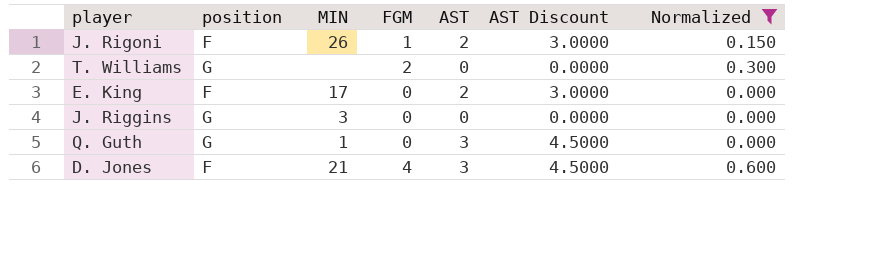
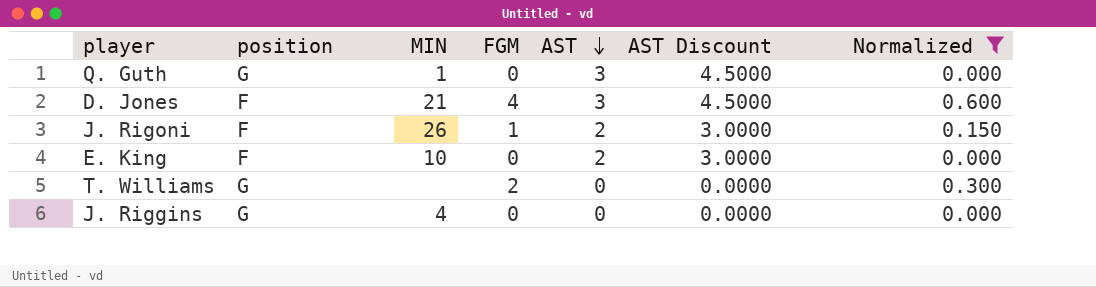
row order: none -> AST descending
E. King | MIN: 17 -> 10
J. Riggins | MIN: 3 -> 4

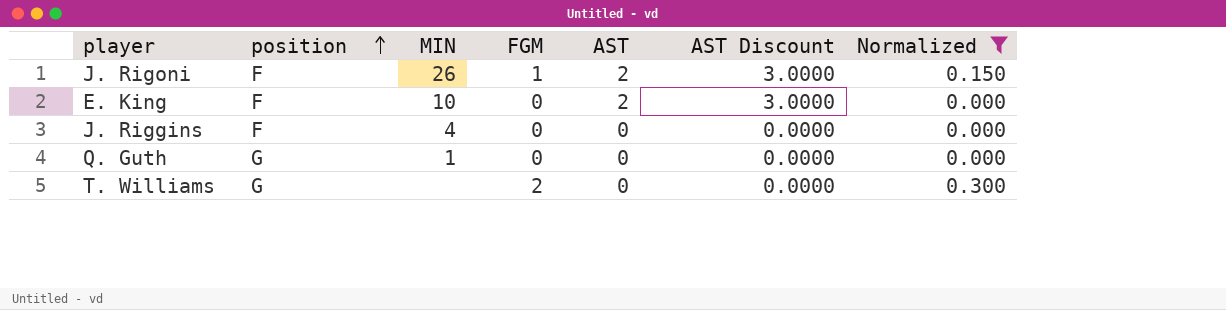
row order: AST descending -> position ascending
row D. Jones: F | 21 | 4 | 3 | 4.5000 | 0.600 -> none
J. Riggins | position: G -> F
Q. Guth | AST: 3 -> 0
Q. Guth | AST Discount: 4.5000 -> 0.0000

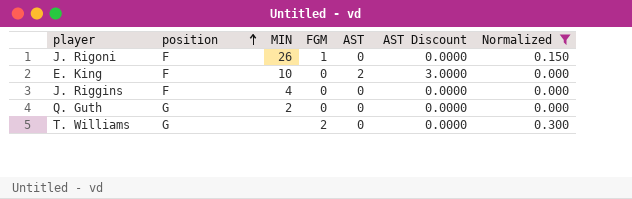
J. Rigoni | AST: 2 -> 0
J. Rigoni | AST Discount: 3.0000 -> 0.0000
Q. Guth | MIN: 1 -> 2

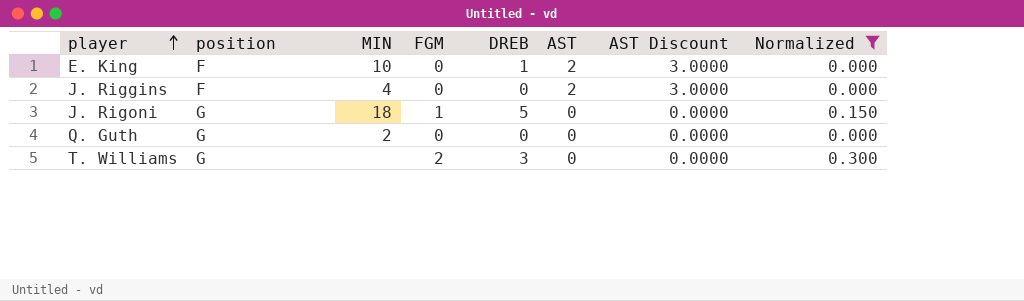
row order: position ascending -> player ascending
column DREB | position: none -> 5
J. Riggins | AST: 0 -> 2
J. Riggins | AST Discount: 0.0000 -> 3.0000
J. Rigoni | position: F -> G
J. Rigoni | MIN: 26 -> 18

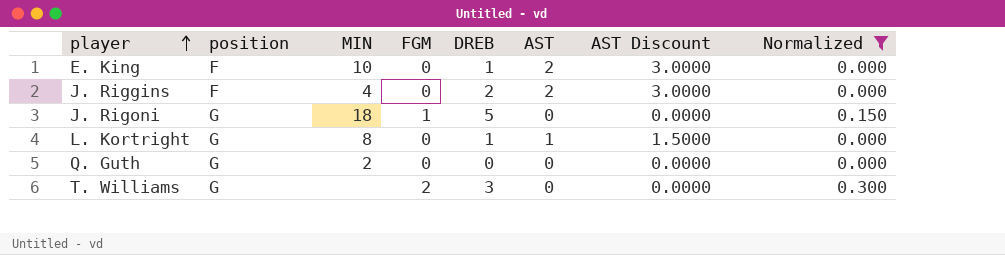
J. Riggins | DREB: 0 -> 2
row L. Kortright: none -> G | 8 | 0 | 1 | 1 | 1.5000 | 0.000

